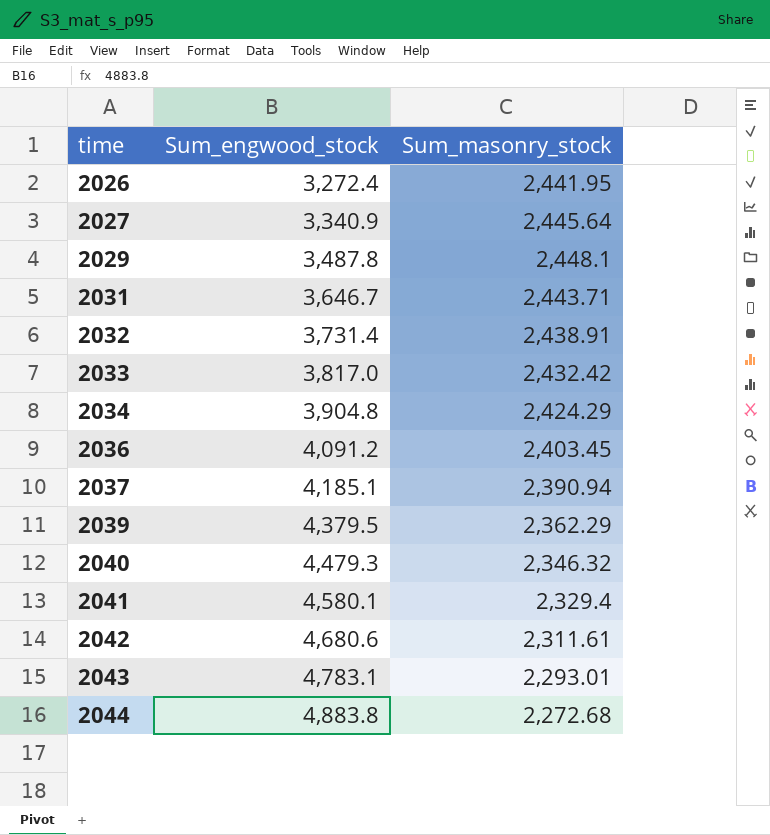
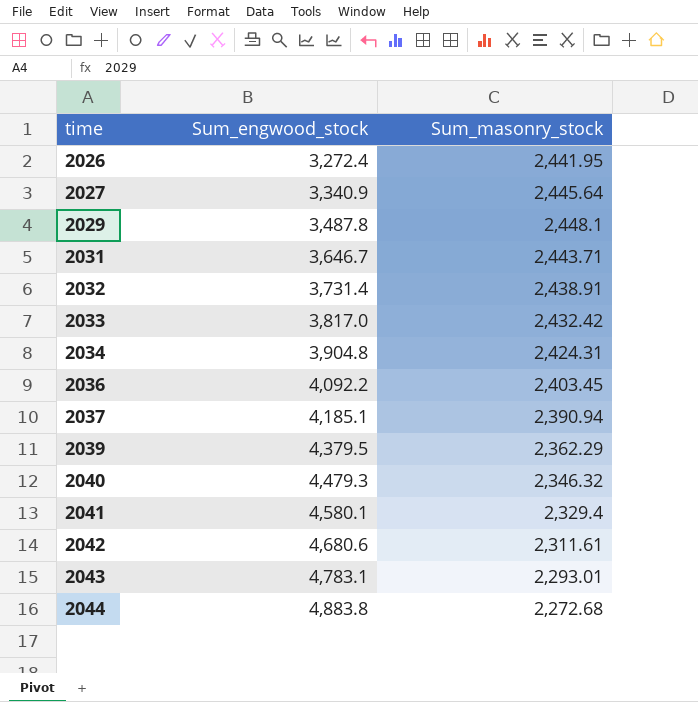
2034 | Sum_masonry_stock: 2,424.29 -> 2,424.31
2036 | Sum_engwood_stock: 4,091.2 -> 4,092.2

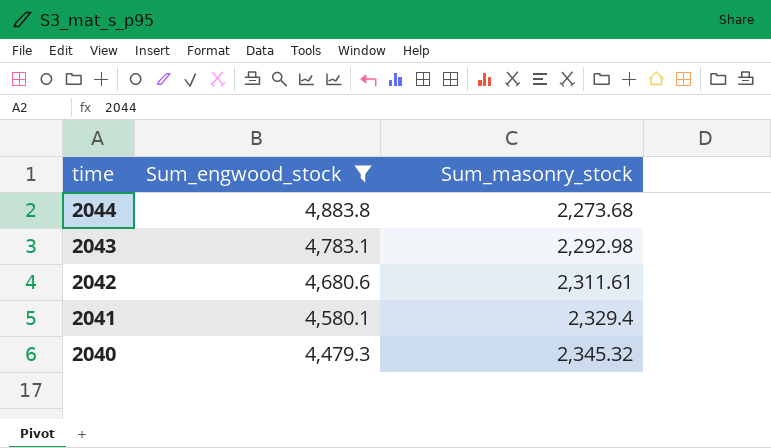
filter: none -> Sum_engwood_stock >= 4,479.3
row order: time ascending -> time descending
2044 | Sum_masonry_stock: 2,272.68 -> 2,273.68
2043 | Sum_masonry_stock: 2,293.01 -> 2,292.98
2040 | Sum_masonry_stock: 2,346.32 -> 2,345.32

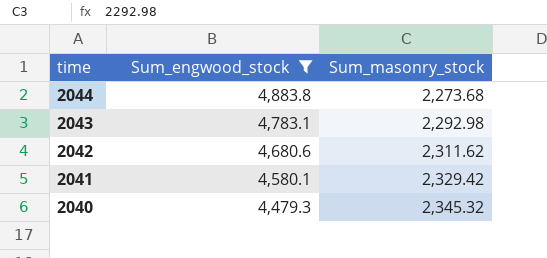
2042 | Sum_masonry_stock: 2,311.61 -> 2,311.62
2041 | Sum_masonry_stock: 2,329.4 -> 2,329.42

